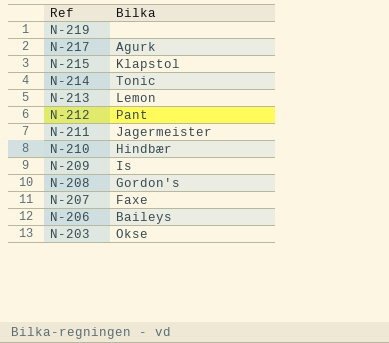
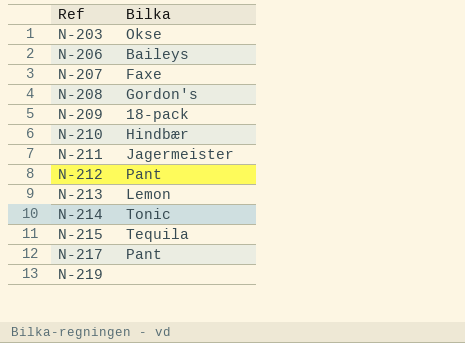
row order: Ref descending -> Ref ascending
N-209 | Bilka: Is -> 18-pack
N-215 | Bilka: Klapstol -> Tequila
N-217 | Bilka: Agurk -> Pant

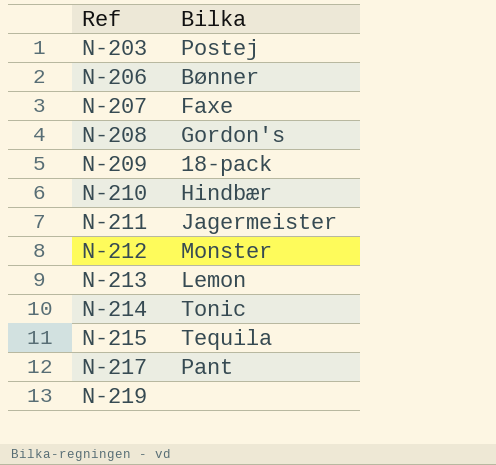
N-203 | Bilka: Okse -> Postej
N-206 | Bilka: Baileys -> Bønner
N-212 | Bilka: Pant -> Monster

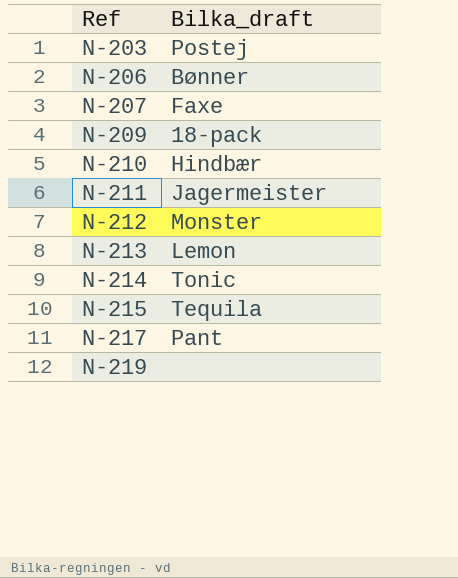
column name: Bilka -> Bilka_draft
row N-208: Gordon's -> none

